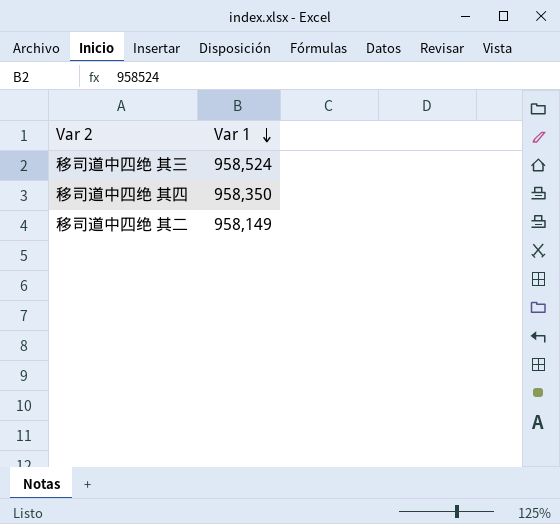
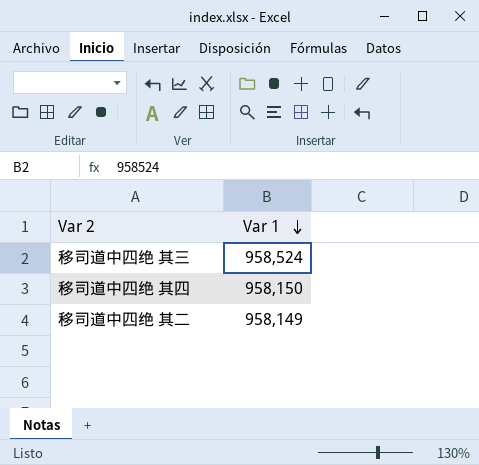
移司道中四绝 其四 | Var 1: 958,350 -> 958,150

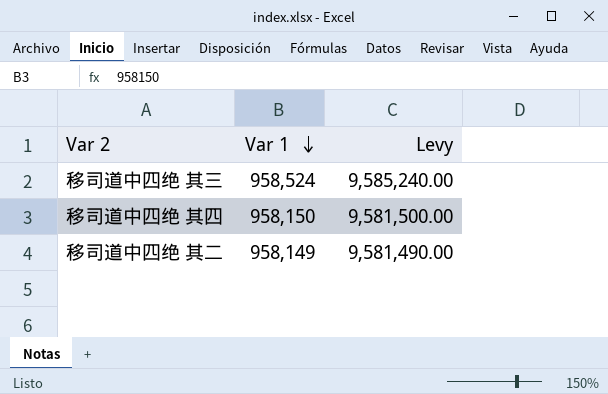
column Levy | formula: none -> [Var 1] * 10

